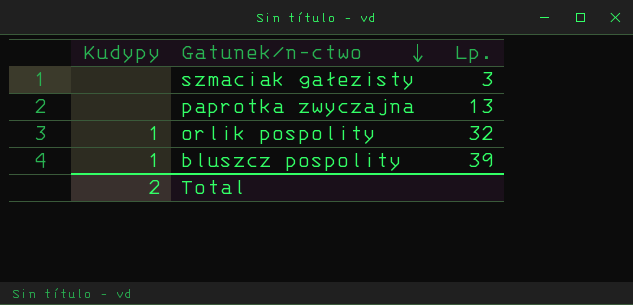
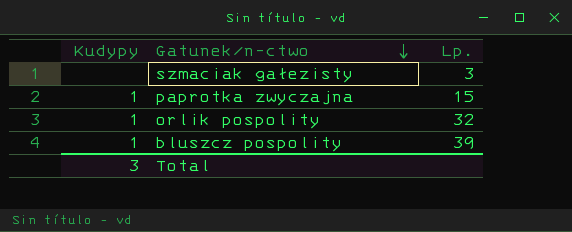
paprotka zwyczajna | Kudypy: none -> 1
paprotka zwyczajna | Lp.: 13 -> 15
Total | Kudypy: 2 -> 3

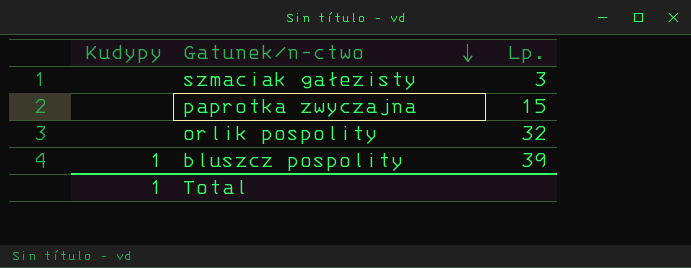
paprotka zwyczajna | Kudypy: 1 -> none
orlik pospolity | Kudypy: 1 -> none
Total | Kudypy: 3 -> 1

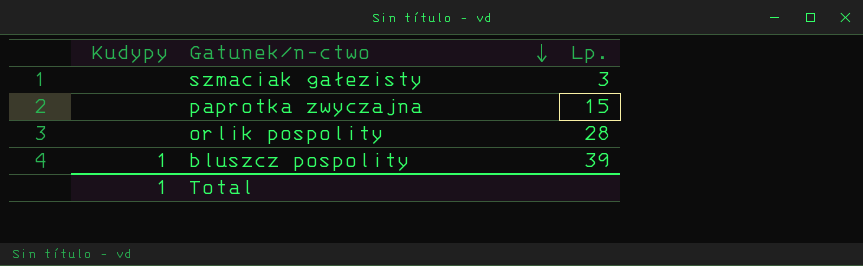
orlik pospolity | Lp.: 32 -> 28

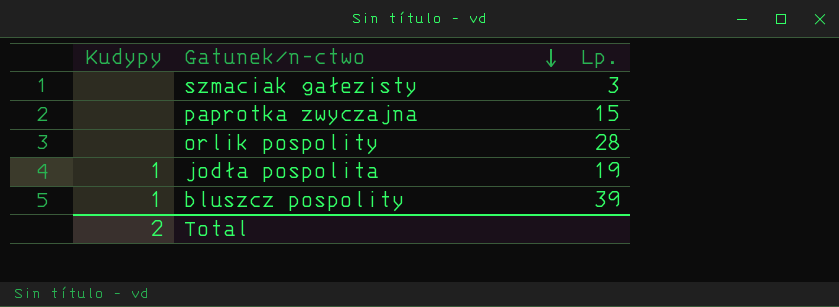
row jodła pospolita: none -> 1 | 19
Total | Kudypy: 1 -> 2

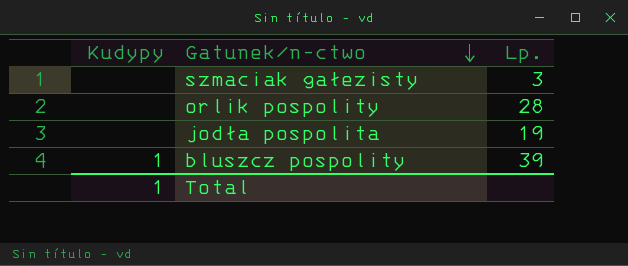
row paprotka zwyczajna: none | 15 -> none
jodła pospolita | Kudypy: 1 -> none
Total | Kudypy: 2 -> 1

